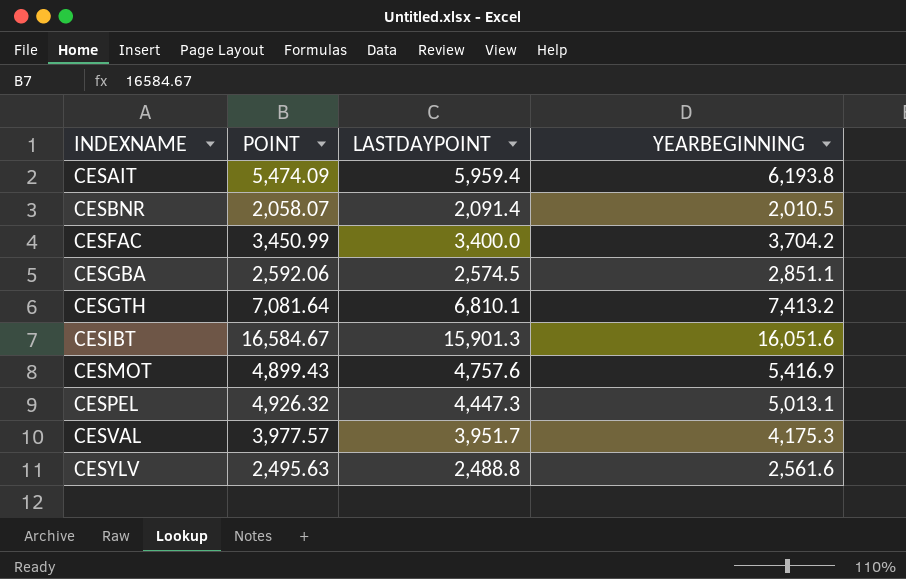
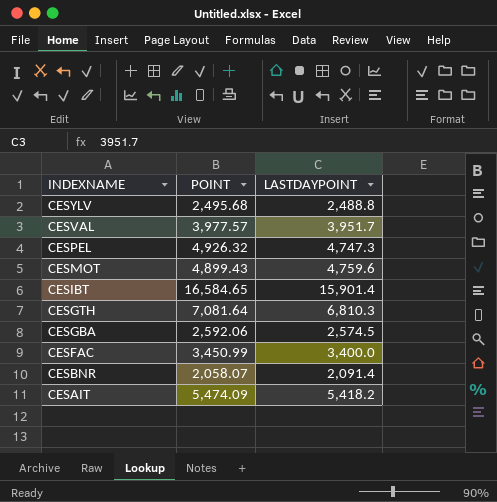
row order: INDEXNAME ascending -> INDEXNAME descending
column YEARBEGINNING | position: 4 -> none
CESYLV | POINT: 2,495.63 -> 2,495.68
CESPEL | LASTDAYPOINT: 4,447.3 -> 4,747.3
CESMOT | LASTDAYPOINT: 4,757.6 -> 4,759.6
CESIBT | POINT: 16,584.67 -> 16,584.65
CESIBT | LASTDAYPOINT: 15,901.3 -> 15,901.4
CESGTH | LASTDAYPOINT: 6,810.1 -> 6,810.3
CESAIT | LASTDAYPOINT: 5,959.4 -> 5,418.2

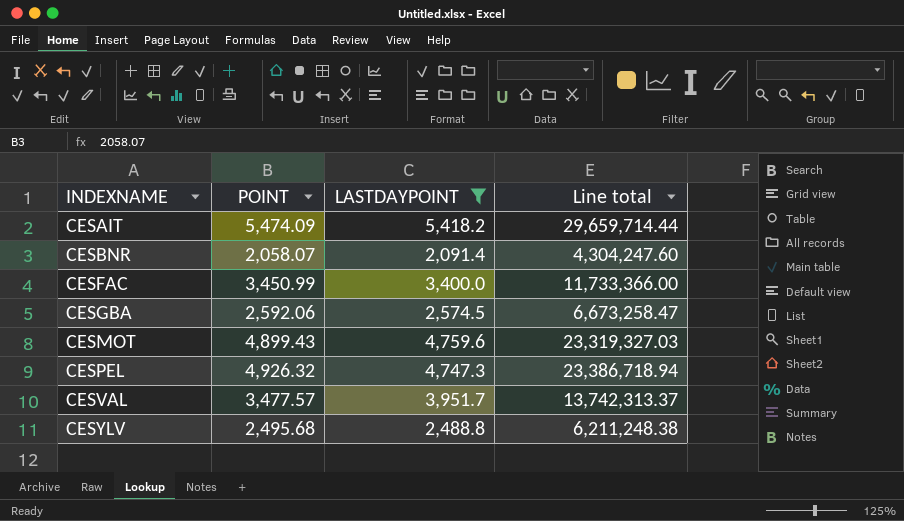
filter: none -> LASTDAYPOINT <= 5,418.2
row order: INDEXNAME descending -> INDEXNAME ascending
column Line total | formula: none -> [POINT] * [LASTDAYPOINT]
CESVAL | POINT: 3,977.57 -> 3,477.57

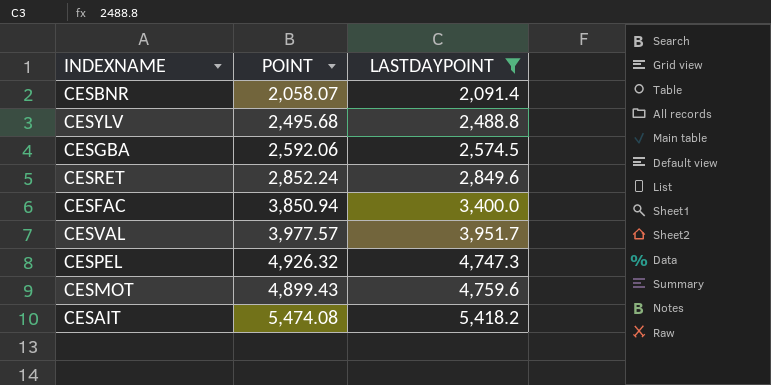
row order: INDEXNAME ascending -> LASTDAYPOINT ascending
column Line total | formula: [POINT] * [LASTDAYPOINT] -> none
row CESRET: none -> 2,852.24 | 2,849.6
CESFAC | POINT: 3,450.99 -> 3,850.94
CESVAL | POINT: 3,477.57 -> 3,977.57
CESAIT | POINT: 5,474.09 -> 5,474.08

